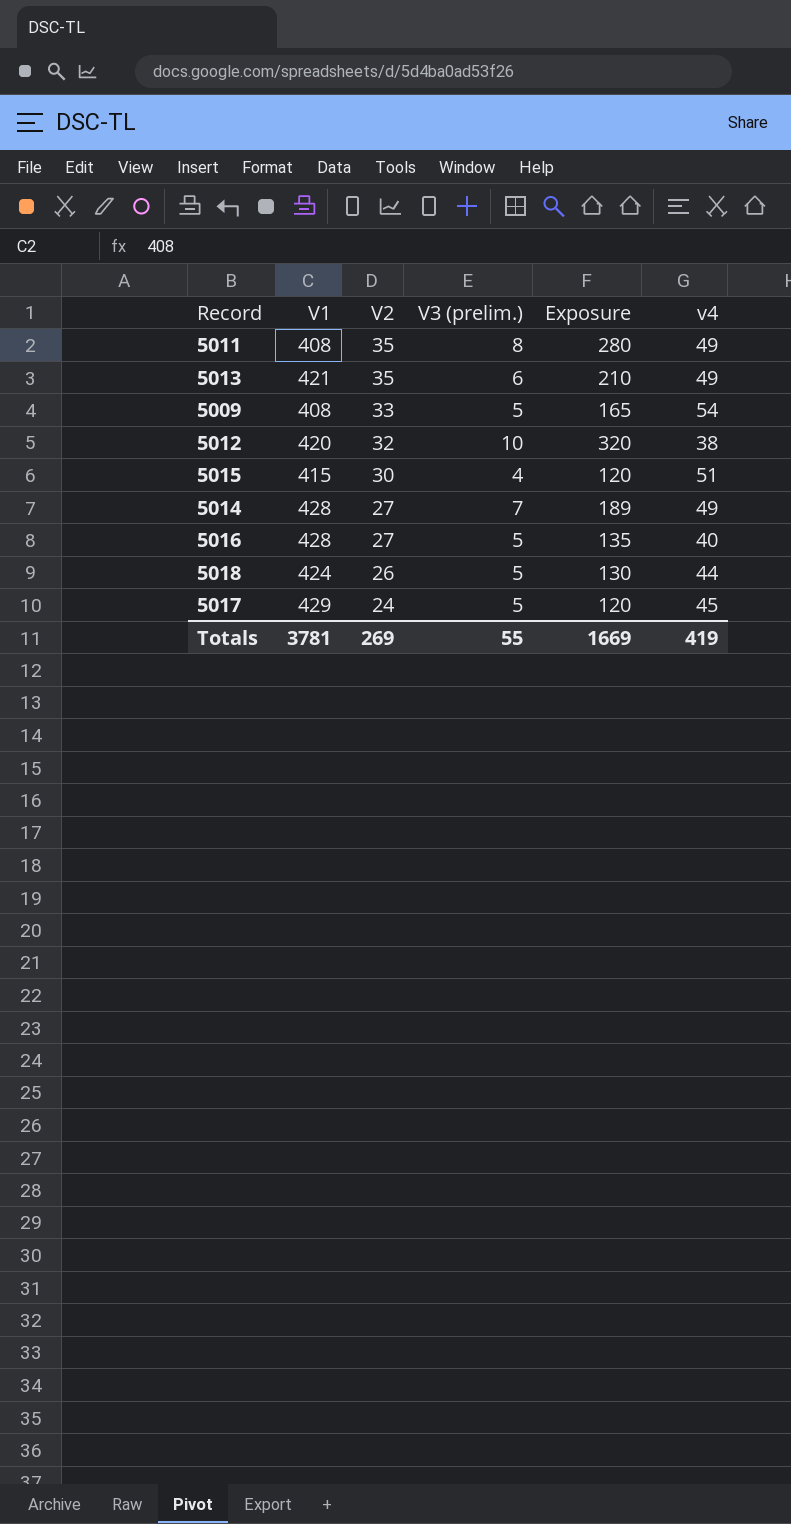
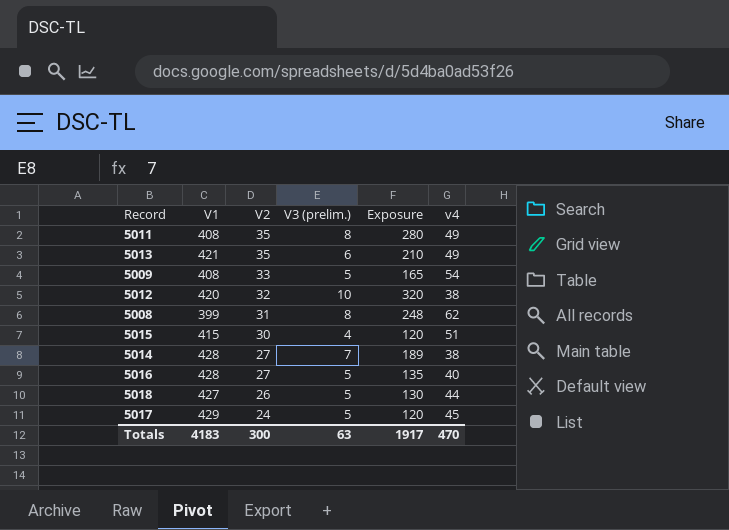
row 5008: none -> 399 | 31 | 8 | 248 | 62
5014 | v4: 49 -> 38
5018 | V1: 424 -> 427
Totals | V1: 3781 -> 4183
Totals | V2: 269 -> 300
Totals | V3 (prelim.): 55 -> 63
Totals | Exposure: 1669 -> 1917
Totals | v4: 419 -> 470

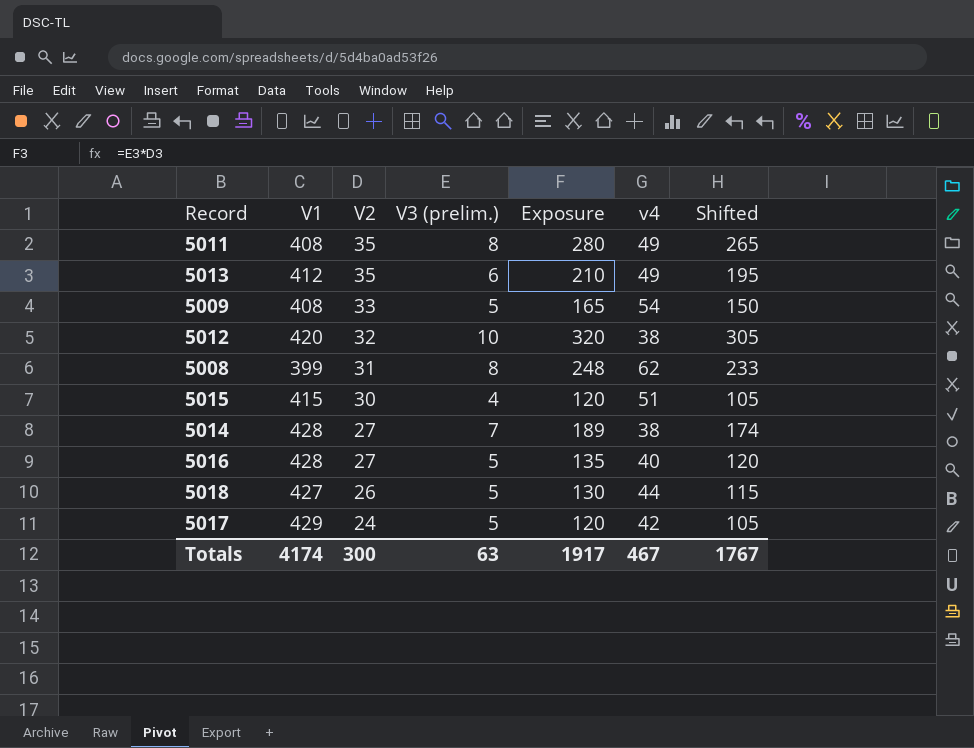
column Shifted | formula: none -> [Exposure] - 15
5013 | V1: 421 -> 412
5017 | v4: 45 -> 42
Totals | V1: 4183 -> 4174
Totals | v4: 470 -> 467

